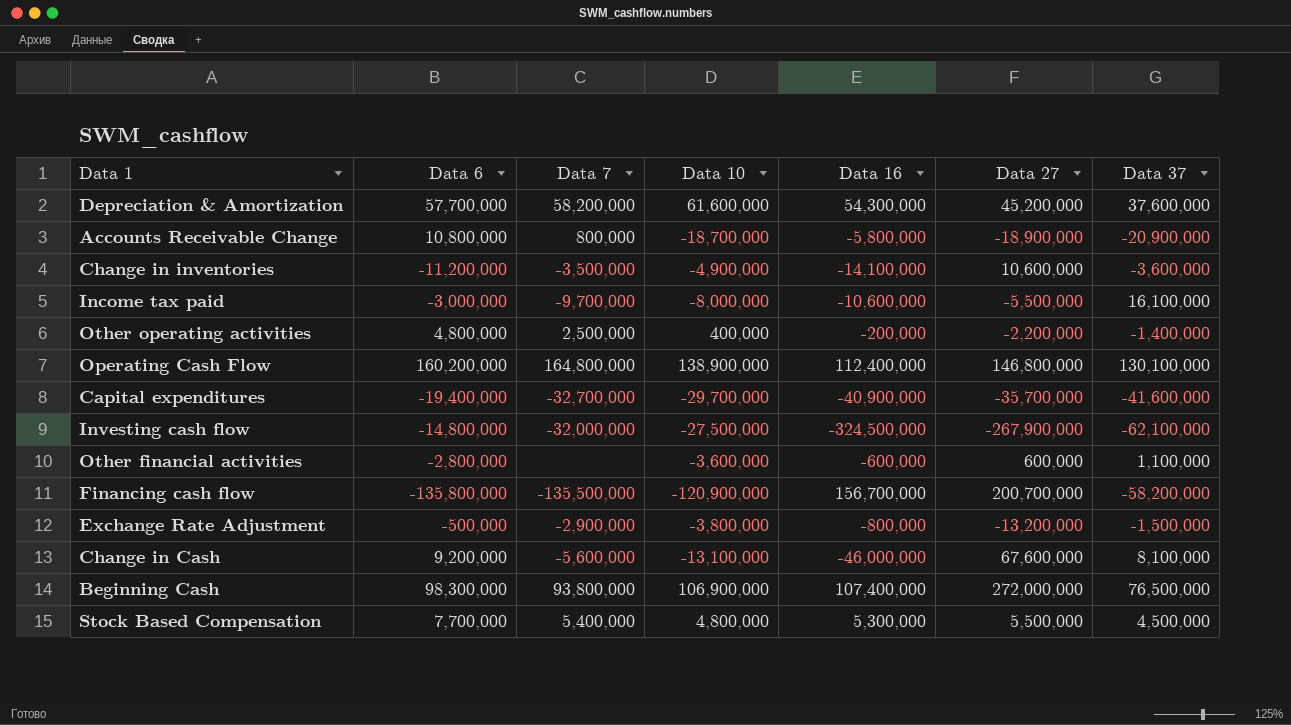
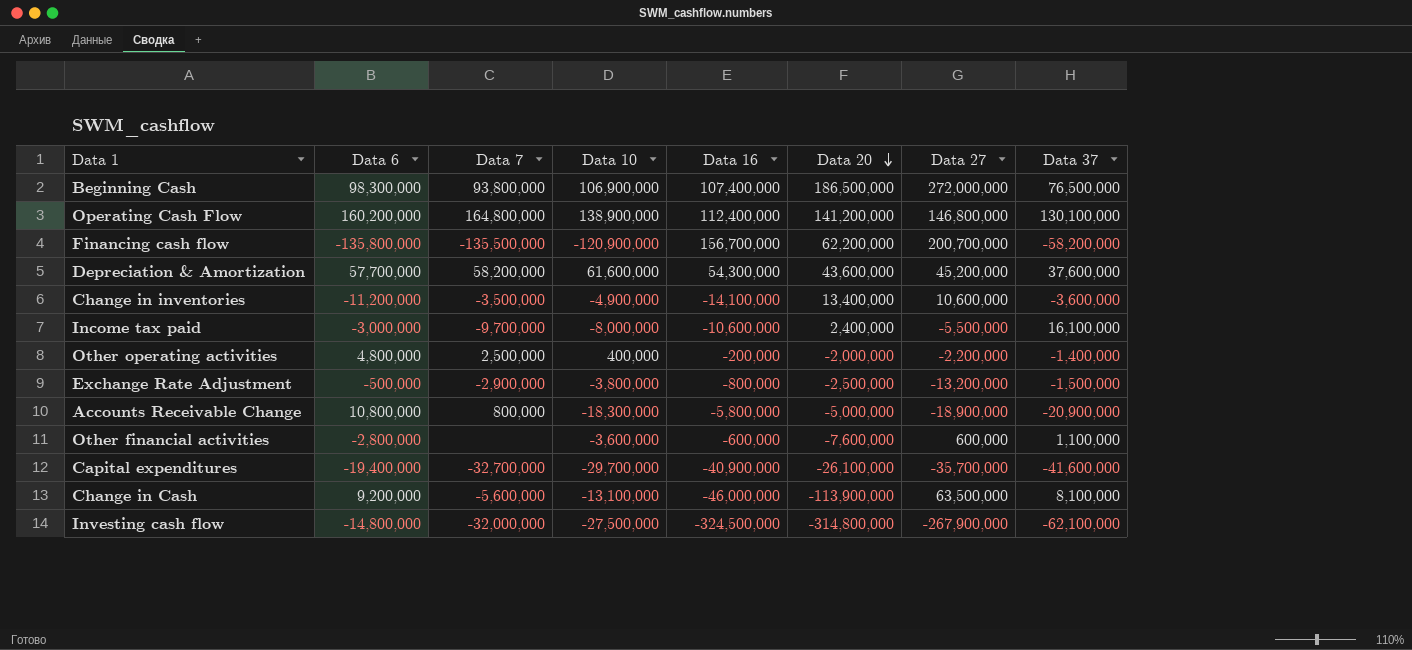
row order: none -> Data 20 descending
column Data 20 | position: none -> 6
row Stock Based Compensation: 7,700,000 | 5,400,000 | 4,800,000 | 5,300,000 | 5,500,000 | 4,500,000 -> none
Accounts Receivable Change | Data 10: -18,700,000 -> -18,300,000
Change in Cash | Data 27: 67,600,000 -> 63,500,000

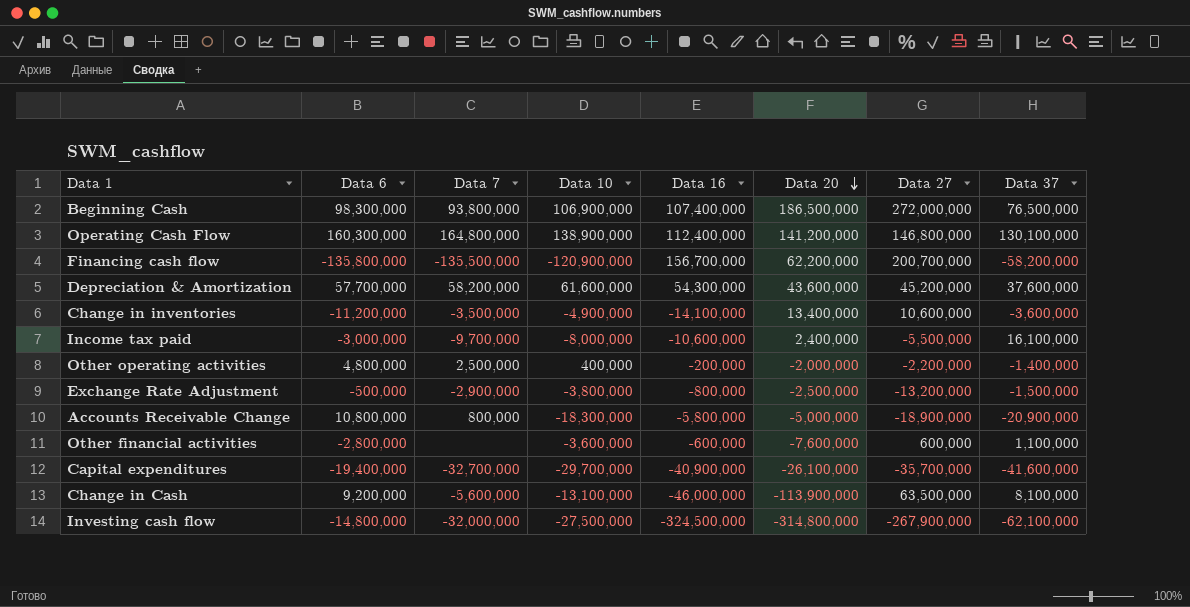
Operating Cash Flow | Data 6: 160,200,000 -> 160,300,000

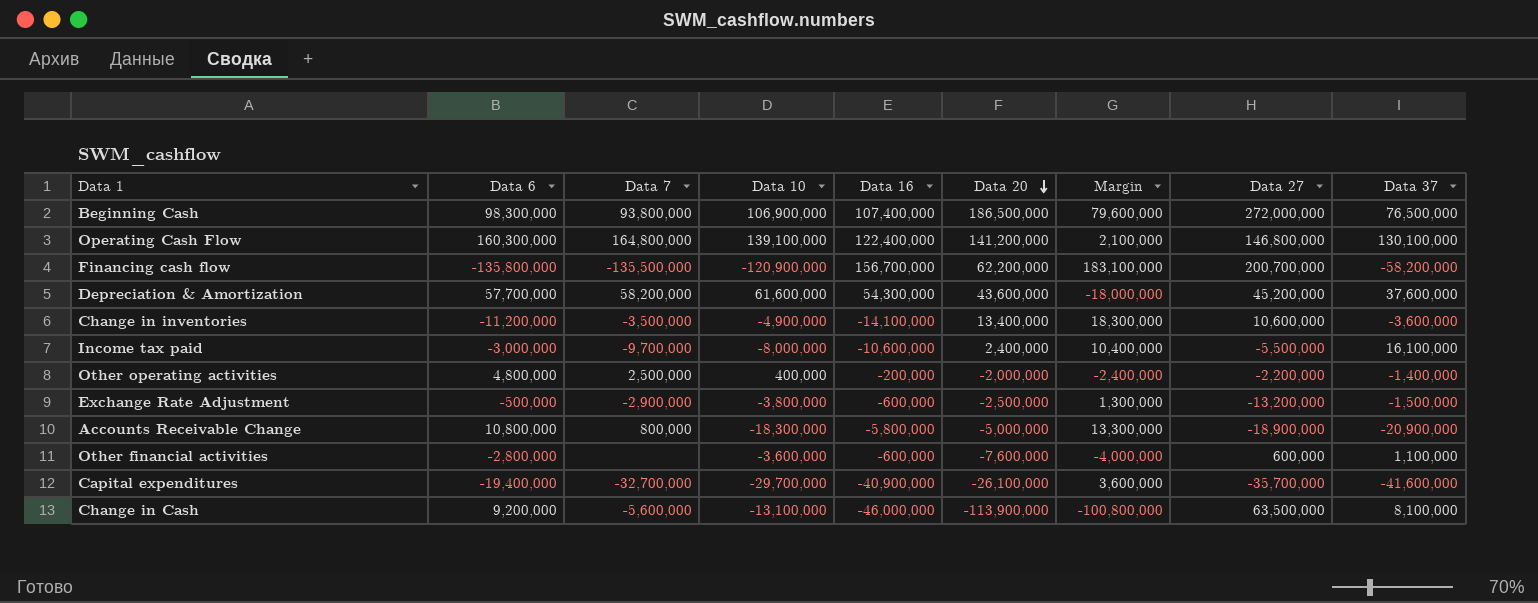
column Margin | formula: none -> [Data 20] - [Data 10]
row Investing cash flow: -14,800,000 | -32,000,000 | -27,500,000 | -324,500,000 | -314,800,000 | -267,900,000 | -62,100,000 -> none
Operating Cash Flow | Data 10: 138,900,000 -> 139,100,000
Operating Cash Flow | Data 16: 112,400,000 -> 122,400,000
Exchange Rate Adjustment | Data 16: -800,000 -> -600,000

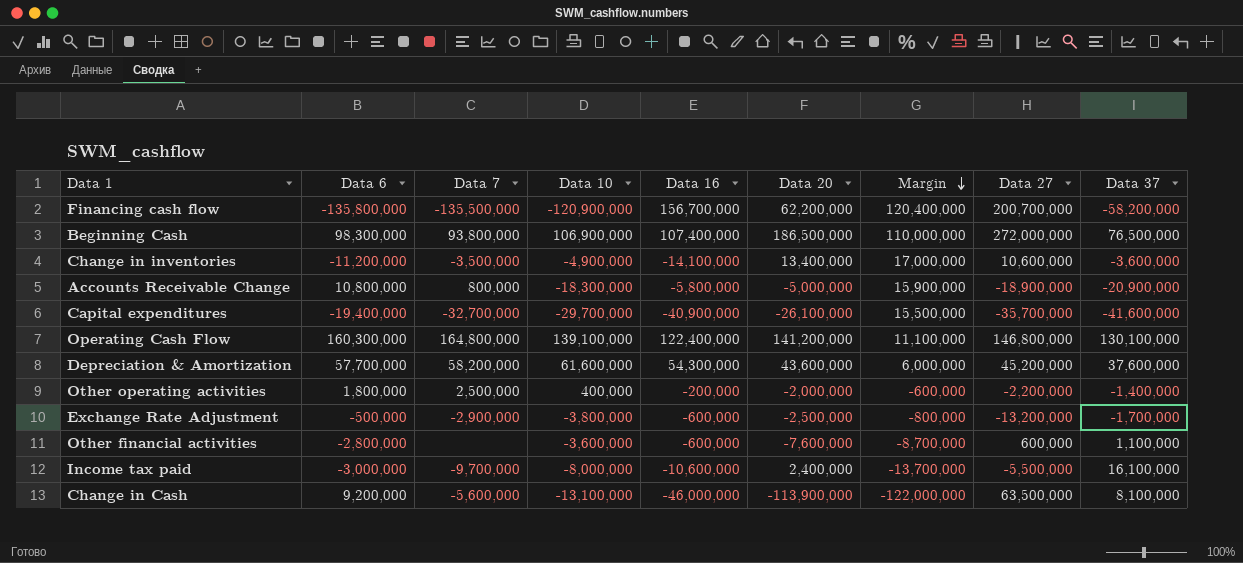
row order: Data 20 descending -> Margin descending
column Margin | formula: [Data 20] - [Data 10] -> [Data 20] - [Data 37]
Other operating activities | Data 6: 4,800,000 -> 1,800,000
Exchange Rate Adjustment | Data 37: -1,500,000 -> -1,700,000

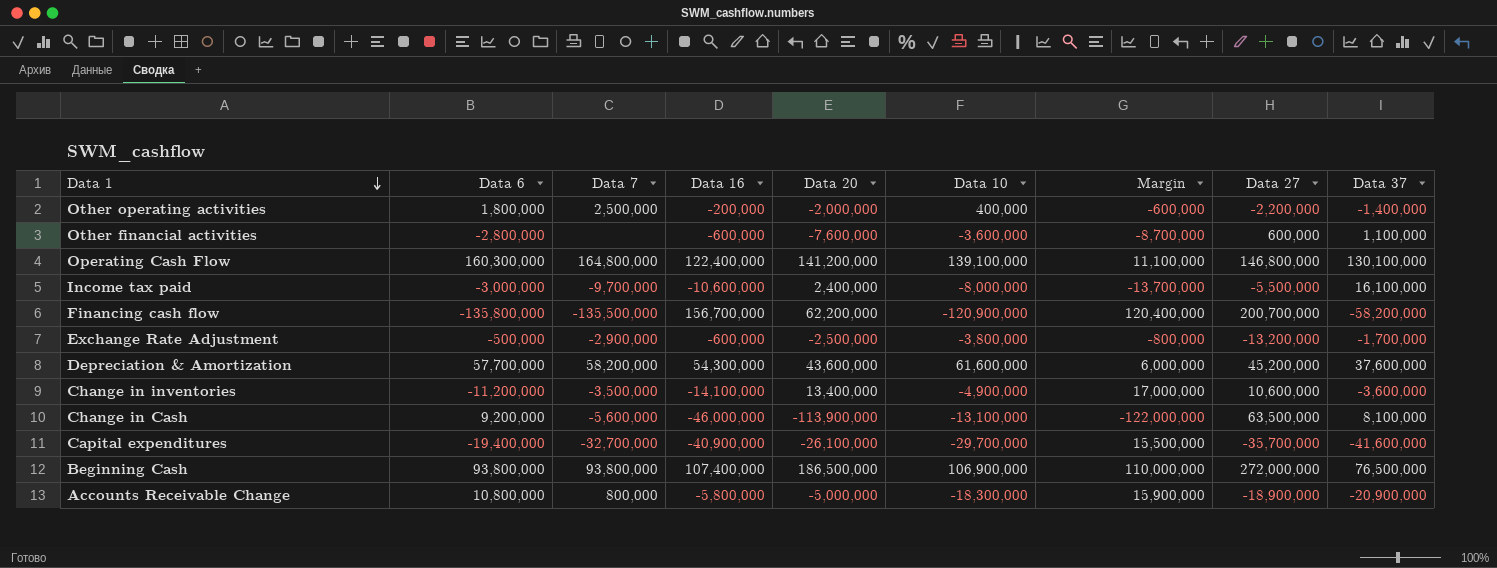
row order: Margin descending -> Data 1 descending
column Data 10 | position: 4 -> 6
Beginning Cash | Data 6: 98,300,000 -> 93,800,000

